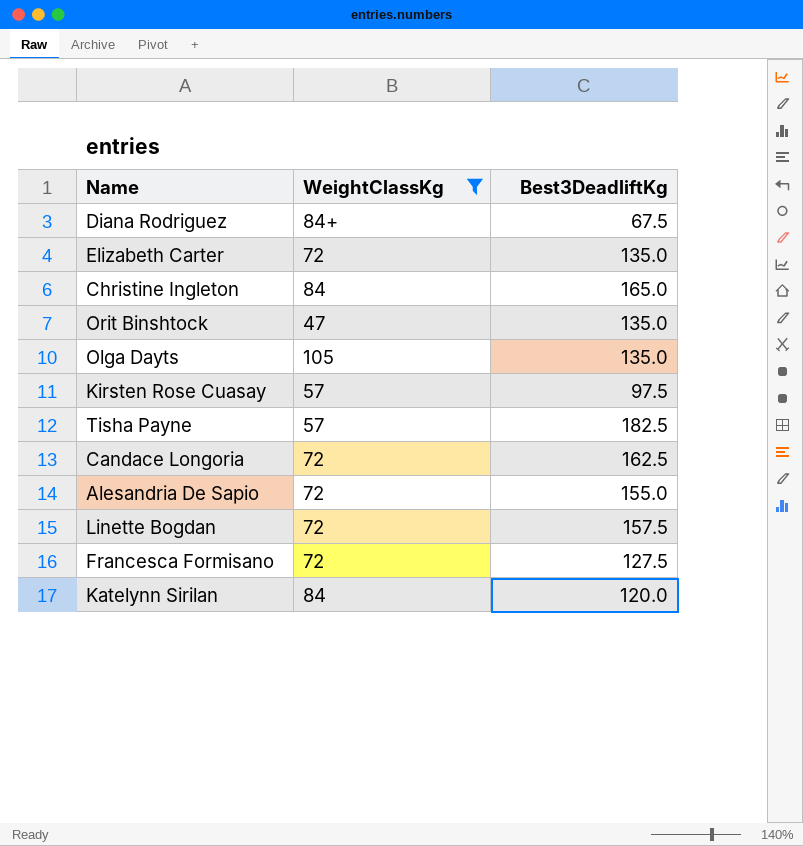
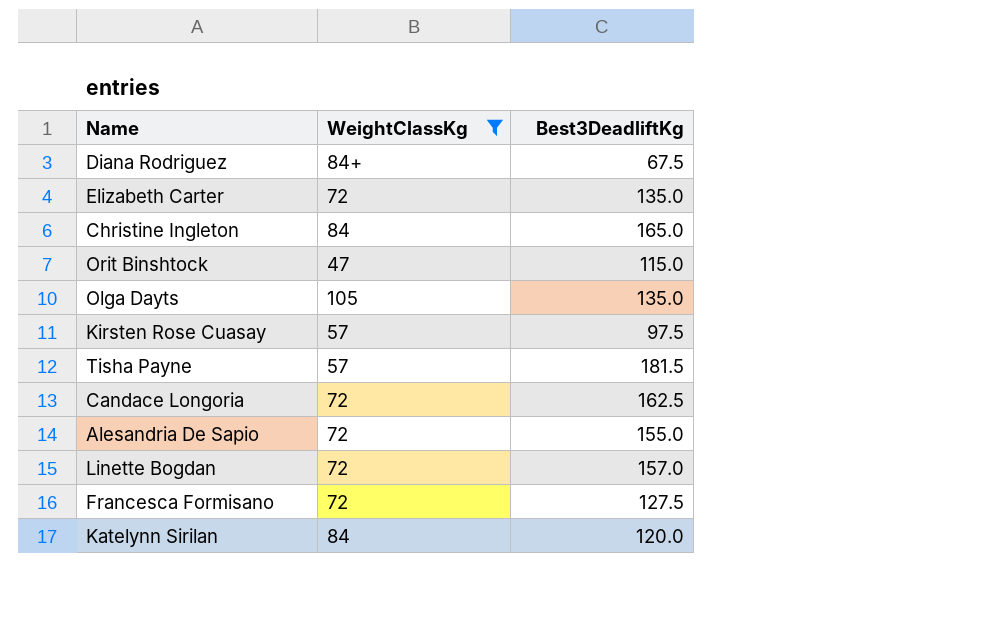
Orit Binshtock | Best3DeadliftKg: 135.0 -> 115.0
Tisha Payne | Best3DeadliftKg: 182.5 -> 181.5
Linette Bogdan | Best3DeadliftKg: 157.5 -> 157.0

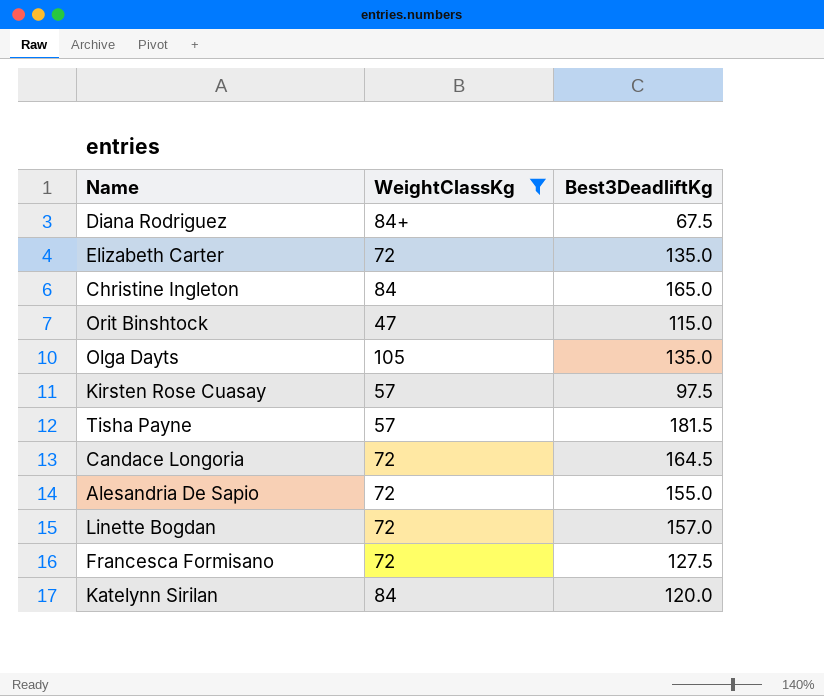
Candace Longoria | Best3DeadliftKg: 162.5 -> 164.5

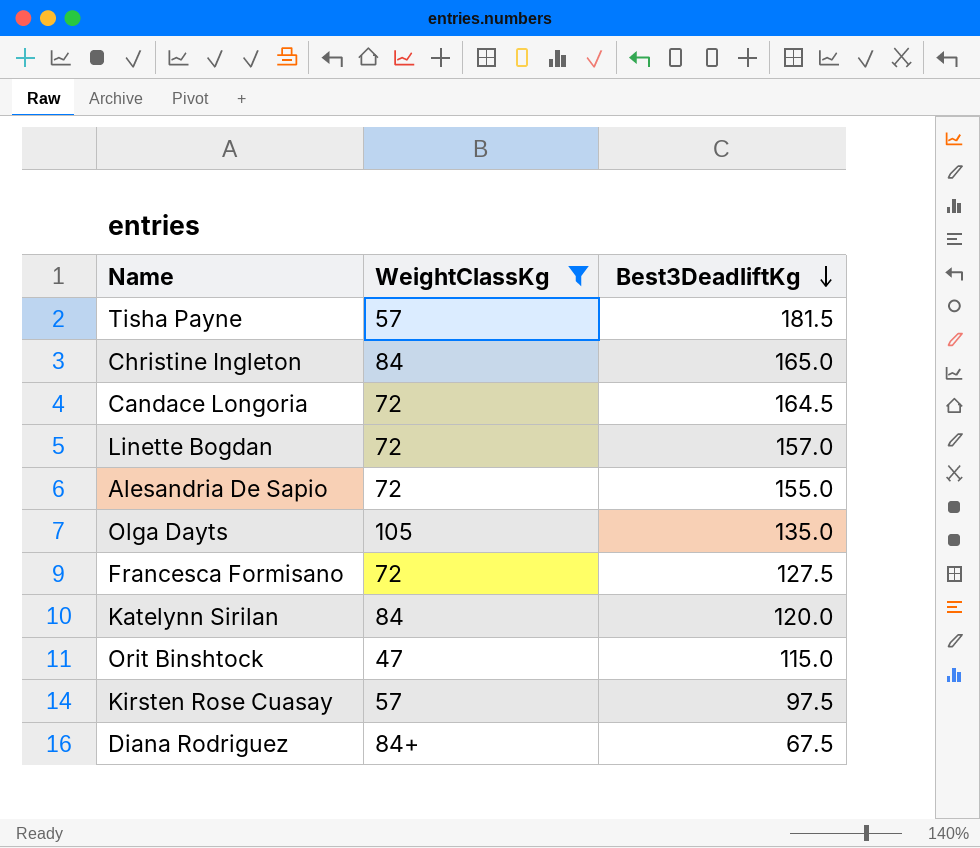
row order: none -> Best3DeadliftKg descending
row Elizabeth Carter: 72 | 135.0 -> none

